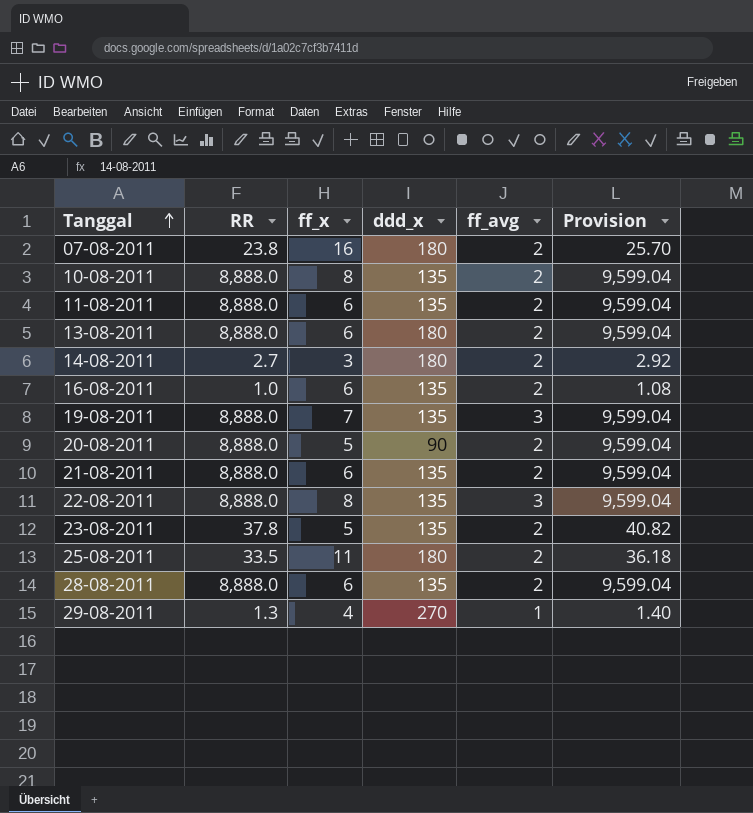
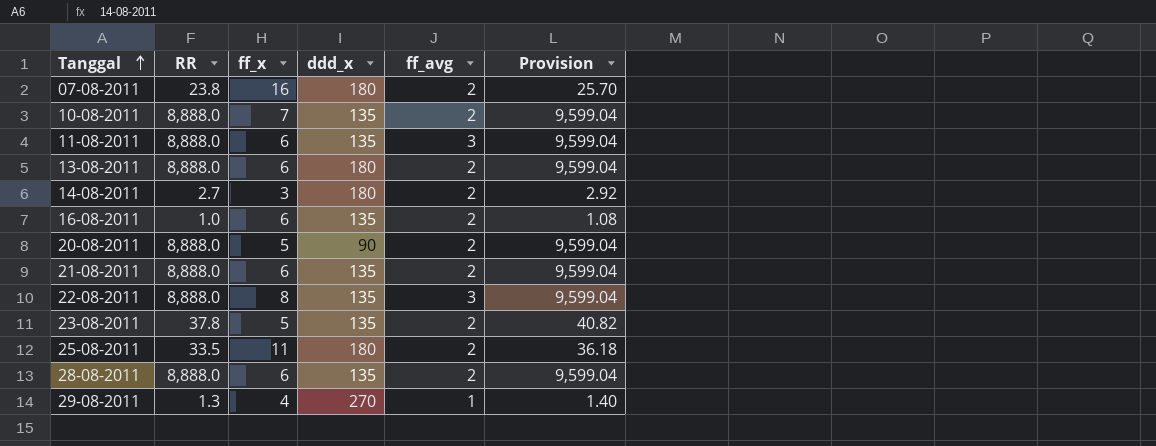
row 19-08-2011: 8,888.0 | 7 | 135 | 3 | 9,599.04 -> none
10-08-2011 | ff_x: 8 -> 7
11-08-2011 | ff_avg: 2 -> 3

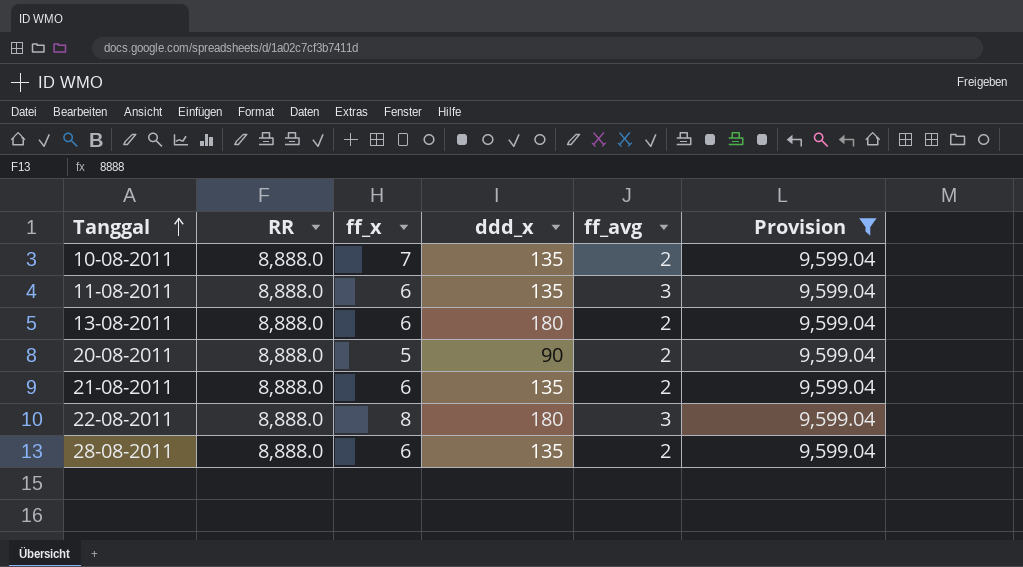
filter: none -> Provision = 9,599.04
22-08-2011 | ddd_x: 135 -> 180

